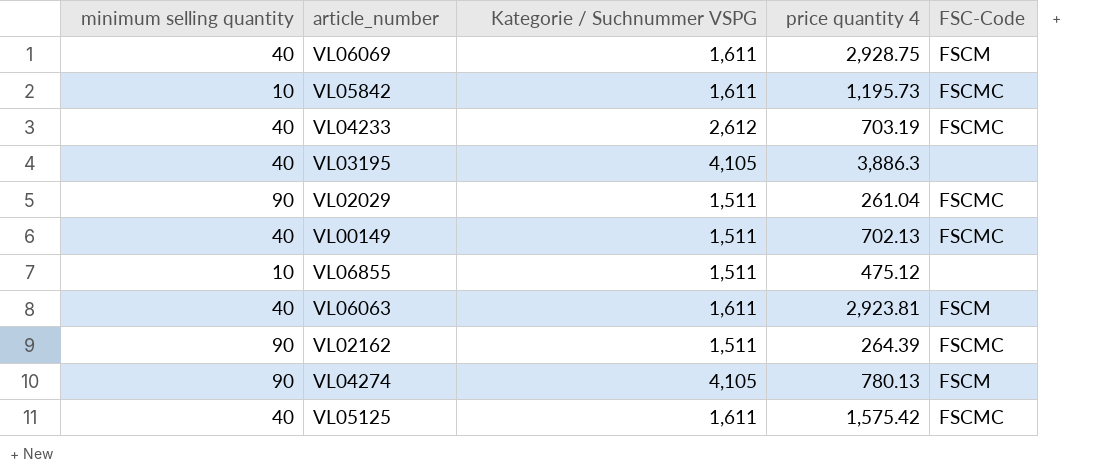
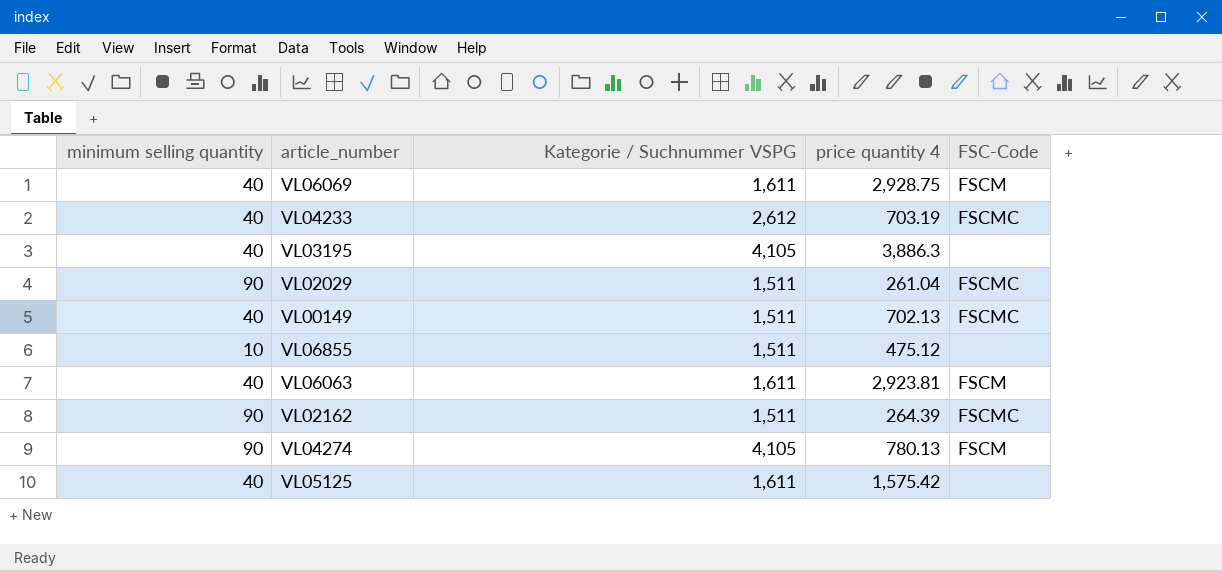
row VL05842: 10 | 1,611 | 1,195.73 | FSCMC -> none
VL05125 | FSC-Code: FSCMC -> none

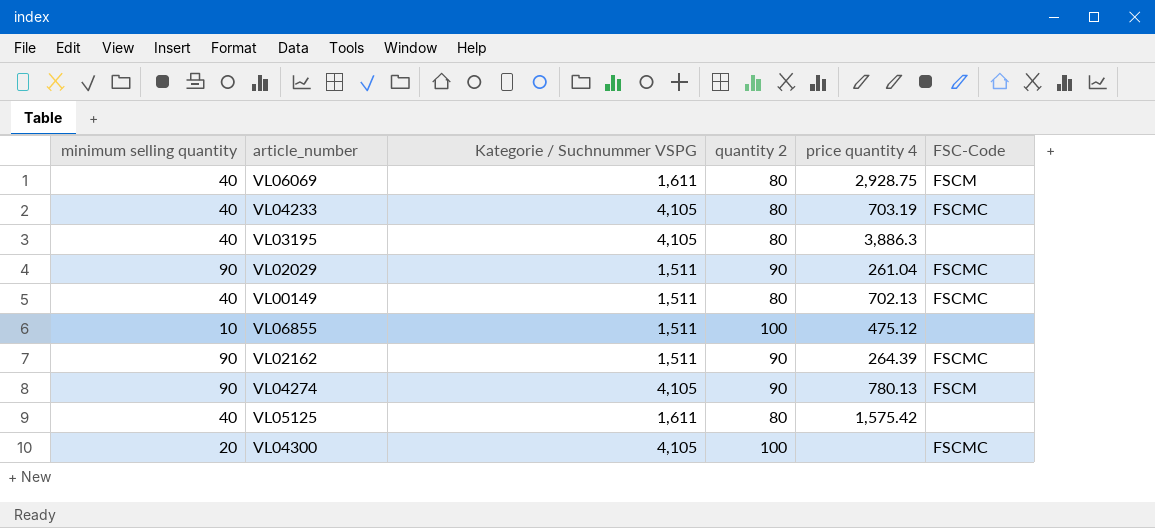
column quantity 2 | position: none -> 4
row VL06063: 40 | 1,611 | 2,923.81 | FSCM -> none
VL04233 | Kategorie / Suchnummer VSPG: 2,612 -> 4,105
row VL04300: none -> 20 | 4,105 | 100 | none | FSCMC

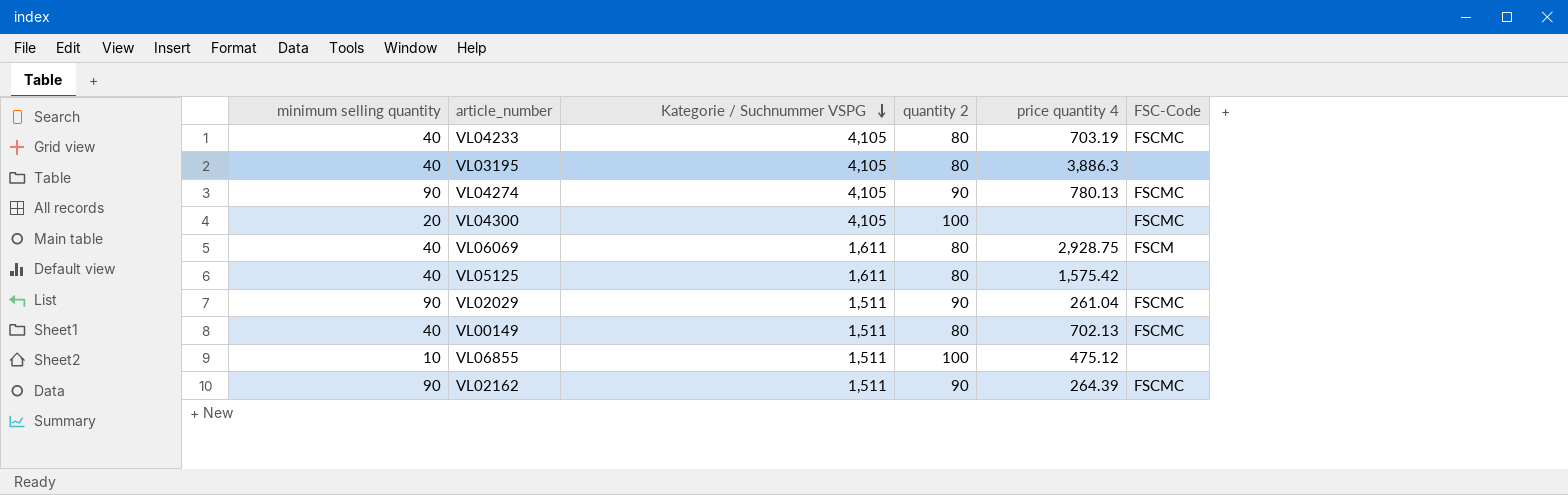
row order: none -> Kategorie / Suchnummer VSPG descending
VL04274 | FSC-Code: FSCM -> FSCMC

